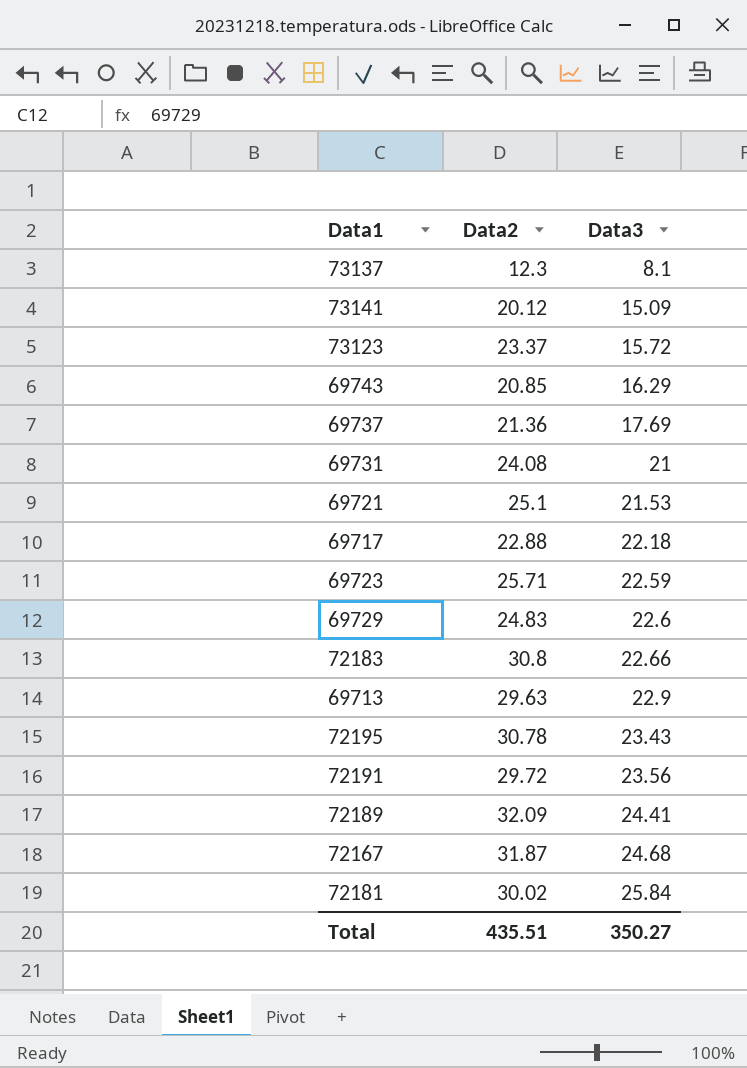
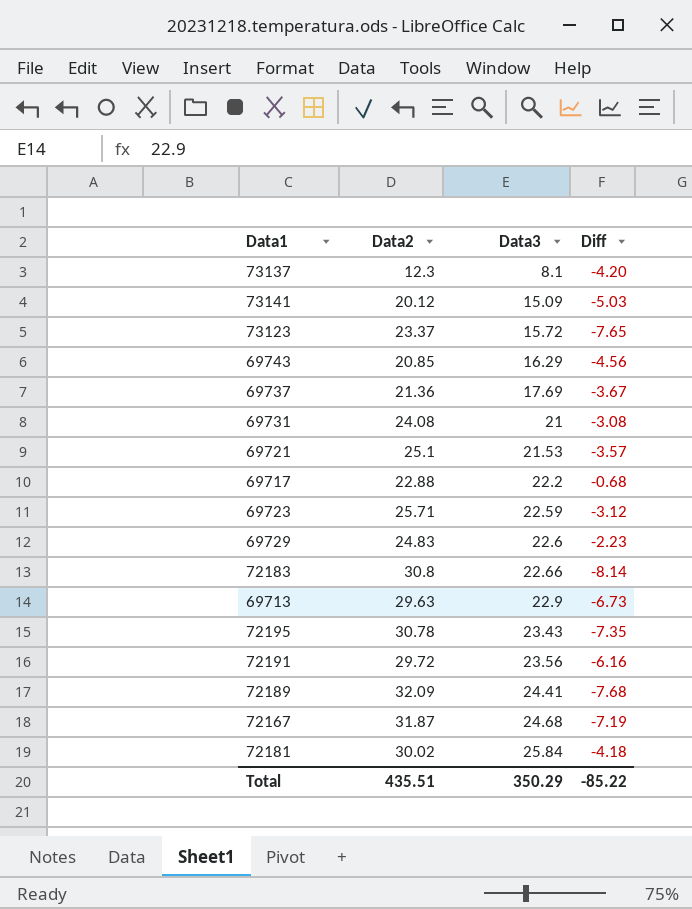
column Diff | formula: none -> [Data3] - [Data2]
69717 | Data3: 22.18 -> 22.2
Total | Data3: 350.27 -> 350.29

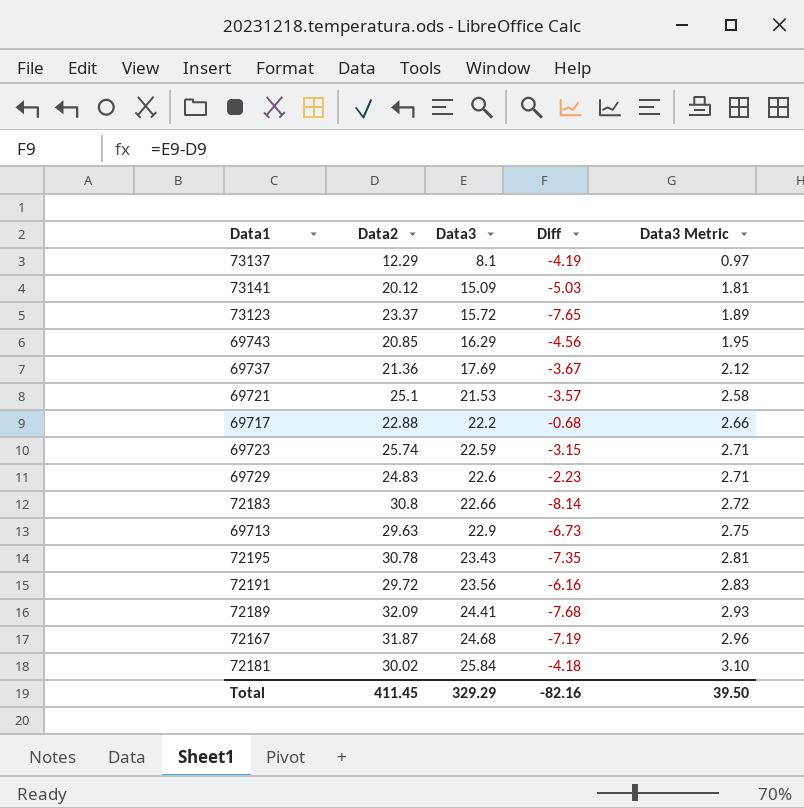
column Data3 Metric | formula: none -> [Data3] * 0.12
row 69731: 24.08 | 21 | -3.08 -> none
73137 | Data2: 12.3 -> 12.29
73137 | Diff: -4.20 -> -4.19
69723 | Data2: 25.71 -> 25.74
69723 | Diff: -3.12 -> -3.15
Total | Data2: 435.51 -> 411.45
Total | Data3: 350.29 -> 329.29
Total | Diff: -85.22 -> -82.16

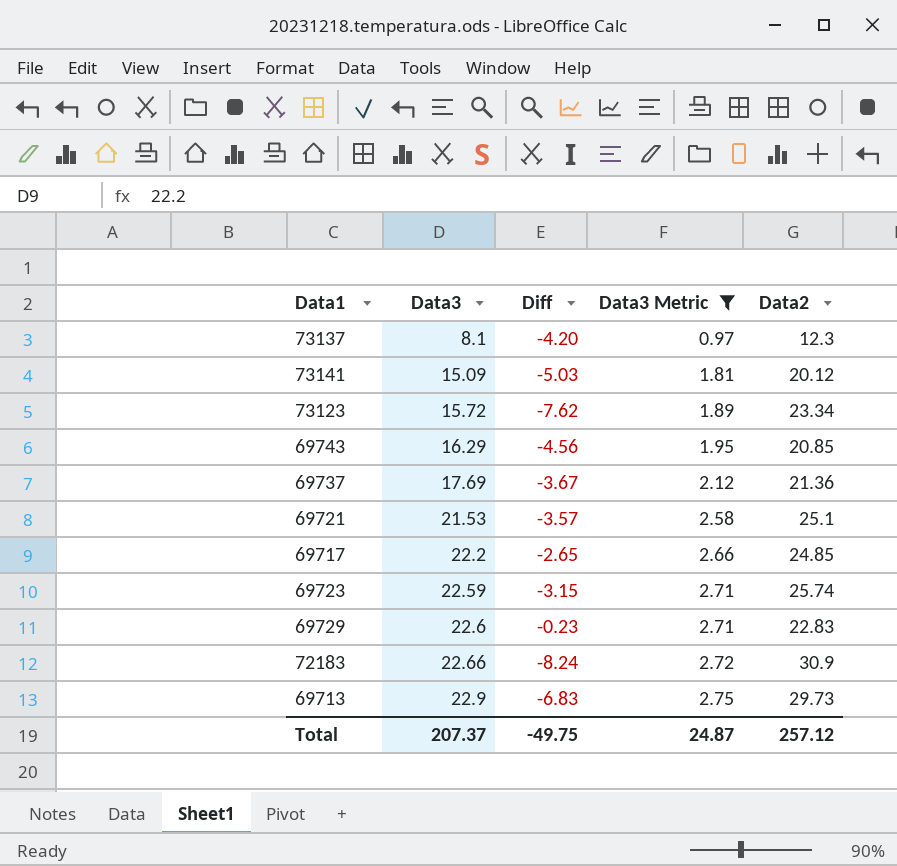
filter: none -> Data3 Metric <= 2.75
column Data2 | position: 2 -> 5
73137 | Diff: -4.19 -> -4.20
73137 | Data2: 12.29 -> 12.3
73123 | Diff: -7.65 -> -7.62
73123 | Data2: 23.37 -> 23.34
69717 | Diff: -0.68 -> -2.65
69717 | Data2: 22.88 -> 24.85
69729 | Diff: -2.23 -> -0.23
69729 | Data2: 24.83 -> 22.83
72183 | Diff: -8.14 -> -8.24
72183 | Data2: 30.8 -> 30.9
69713 | Diff: -6.73 -> -6.83
69713 | Data2: 29.63 -> 29.73
Total | Data3: 329.29 -> 207.37
Total | Diff: -82.16 -> -49.75
Total | Data3 Metric: 39.50 -> 24.87
Total | Data2: 411.45 -> 257.12

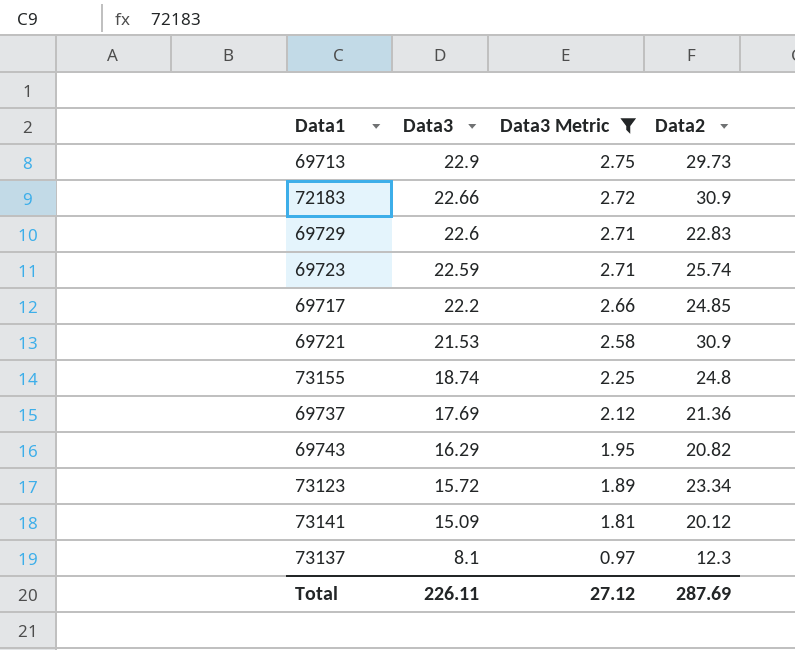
row order: Data3 ascending -> Data3 descending
column Diff | formula: [Data3] - [Data2] -> none
69721 | Data2: 25.1 -> 30.9
row 73155: none -> 18.74 | 2.25 | 24.8
69743 | Data2: 20.85 -> 20.82
Total | Data3: 207.37 -> 226.11
Total | Data3 Metric: 24.87 -> 27.12
Total | Data2: 257.12 -> 287.69

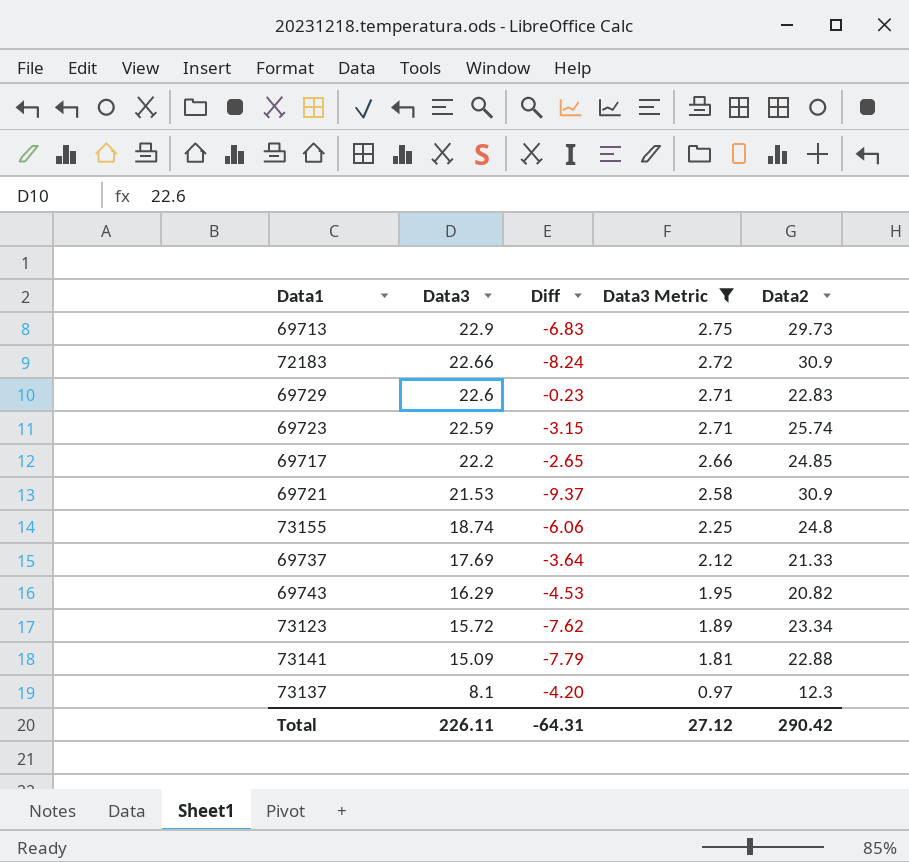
column Diff | formula: none -> [Data3] - [Data2]
69737 | Data2: 21.36 -> 21.33
73141 | Data2: 20.12 -> 22.88
Total | Data2: 287.69 -> 290.42

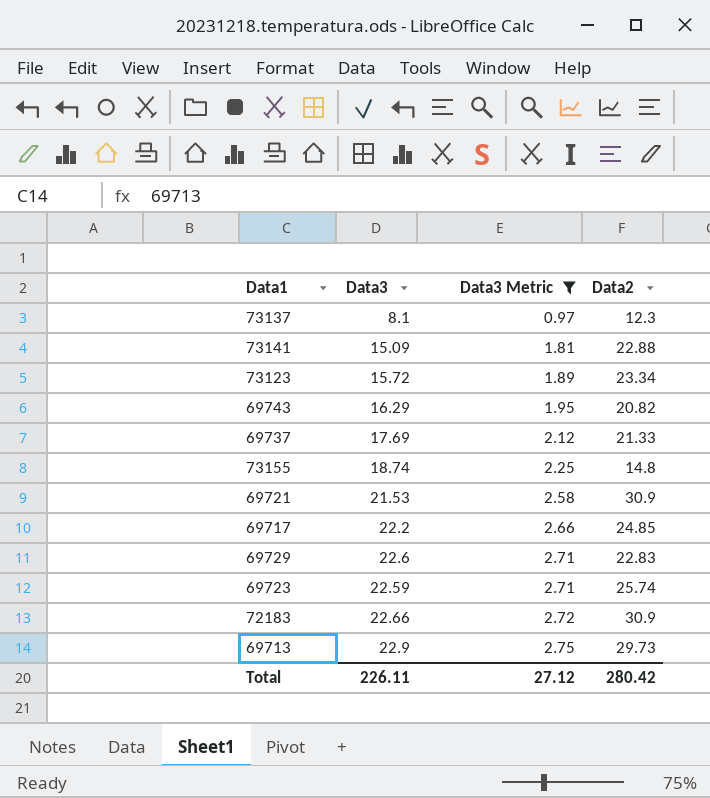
row order: Data3 descending -> Data3 Metric ascending
column Diff | formula: [Data3] - [Data2] -> none
73155 | Data2: 24.8 -> 14.8
Total | Data2: 290.42 -> 280.42

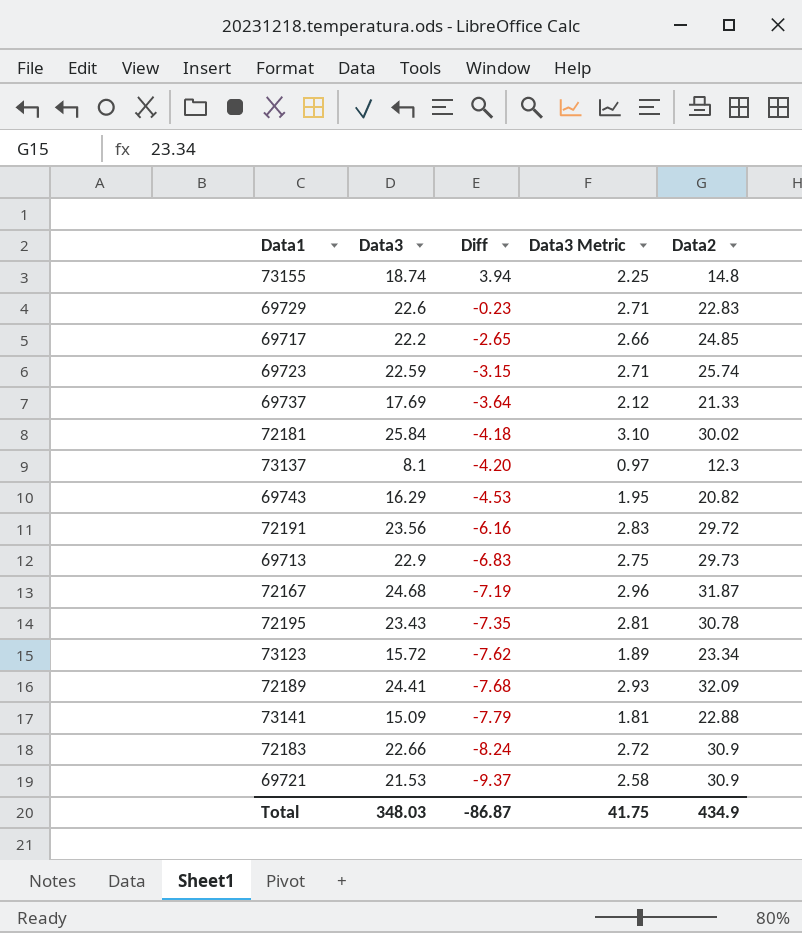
filter: Data3 Metric <= 2.75 -> none
row order: Data3 Metric ascending -> Diff descending
column Diff | formula: none -> [Data3] - [Data2]
Total | Data3: 226.11 -> 348.03
Total | Data3 Metric: 27.12 -> 41.75
Total | Data2: 280.42 -> 434.9

